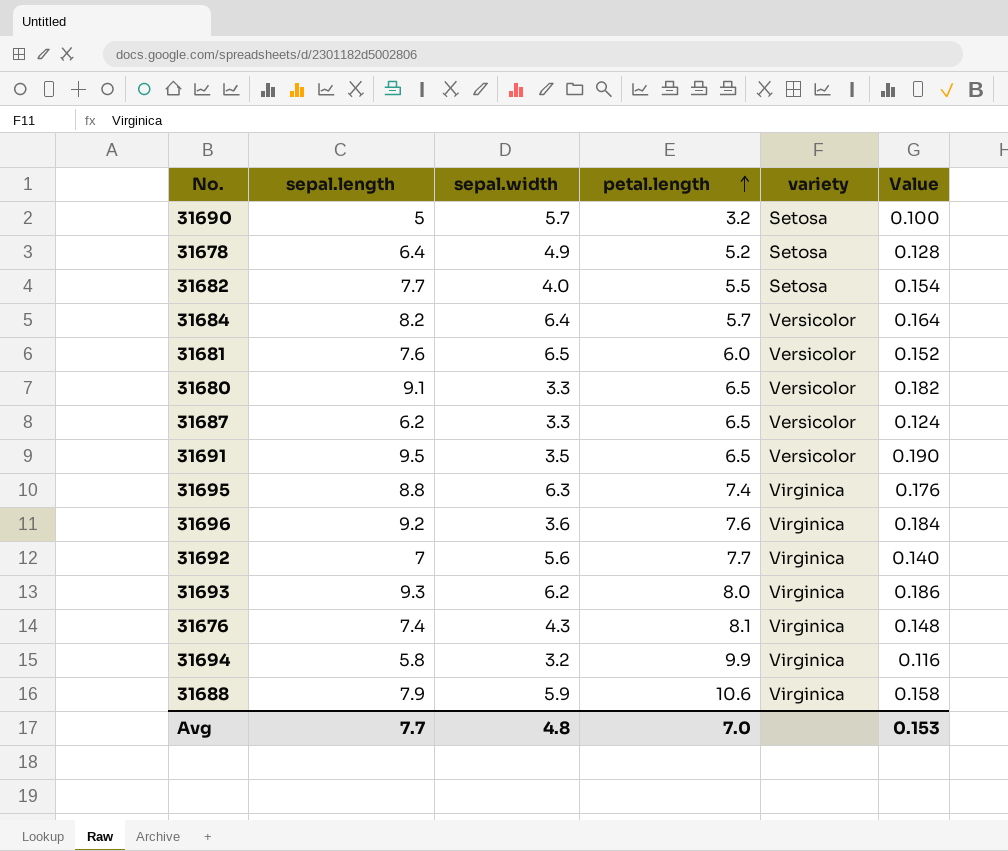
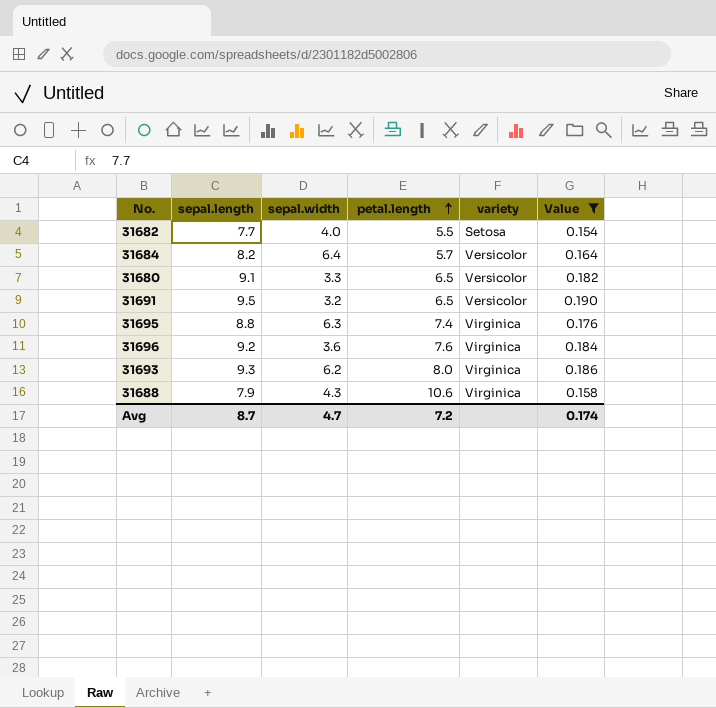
filter: none -> Value >= 0.154
31691 | sepal.width: 3.5 -> 3.2
31688 | sepal.width: 5.9 -> 4.3
Avg | sepal.length: 7.7 -> 8.7
Avg | sepal.width: 4.8 -> 4.7
Avg | petal.length: 7.0 -> 7.2
Avg | Value: 0.153 -> 0.174

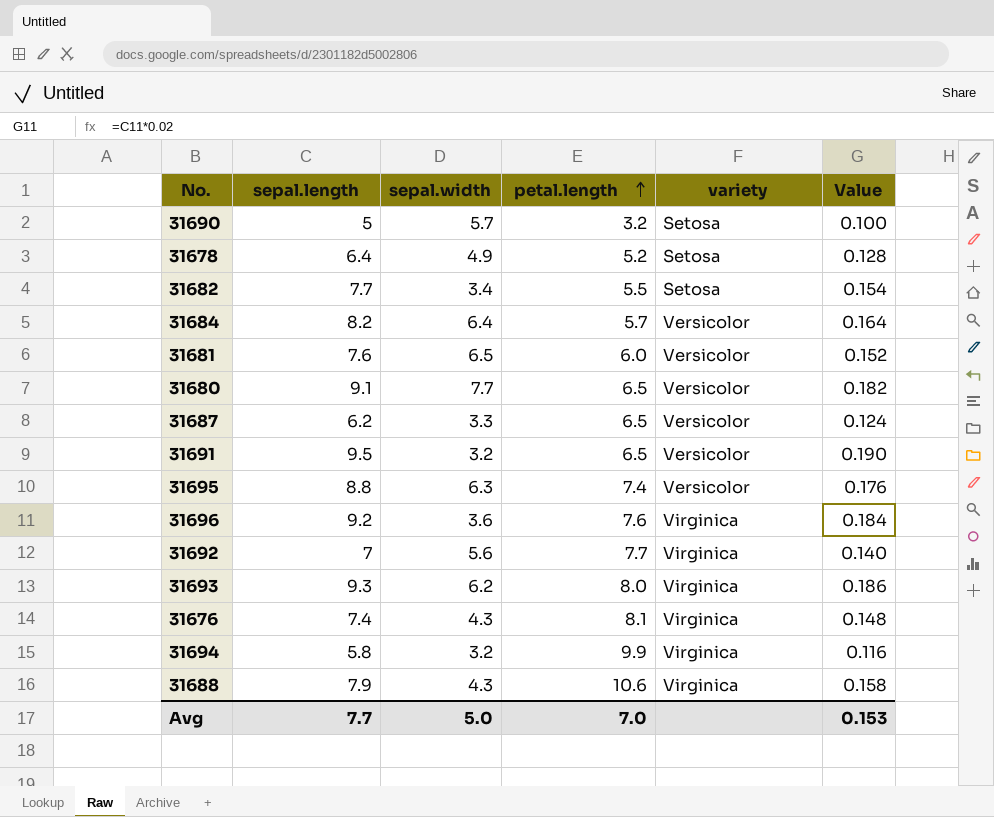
filter: Value >= 0.154 -> none
31682 | sepal.width: 4.0 -> 3.4
31680 | sepal.width: 3.3 -> 7.7
31695 | variety: Virginica -> Versicolor
Avg | sepal.length: 8.7 -> 7.7
Avg | sepal.width: 4.7 -> 5.0
Avg | petal.length: 7.2 -> 7.0
Avg | Value: 0.174 -> 0.153

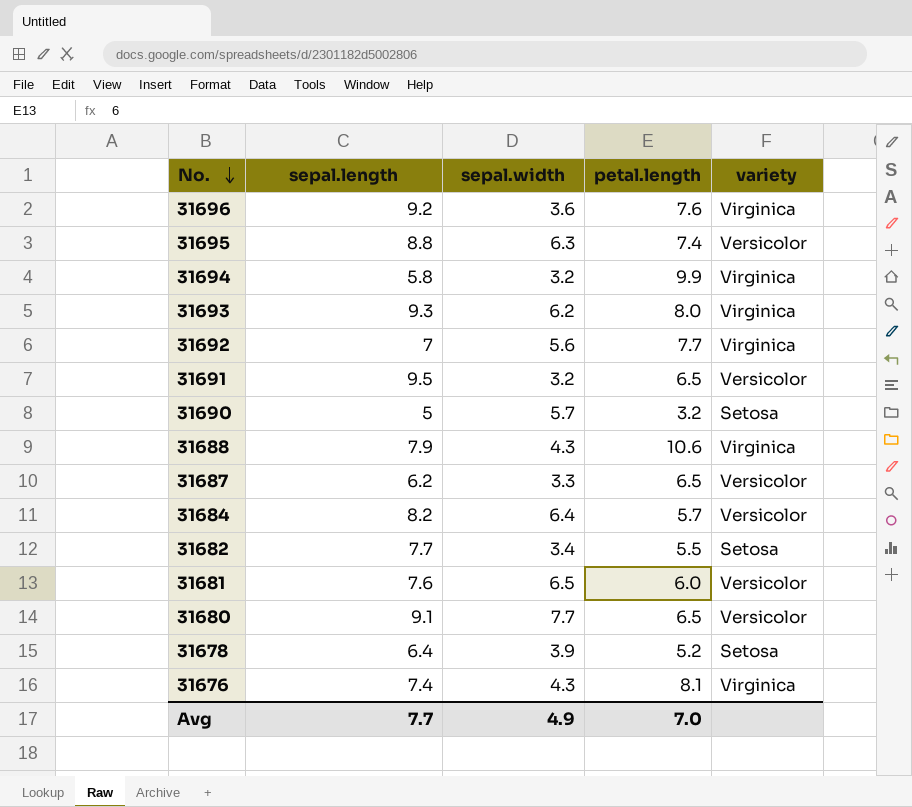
row order: petal.length ascending -> No. descending
column Value | formula: [sepal.length] * 0.02 -> none
31678 | sepal.width: 4.9 -> 3.9
Avg | sepal.width: 5.0 -> 4.9

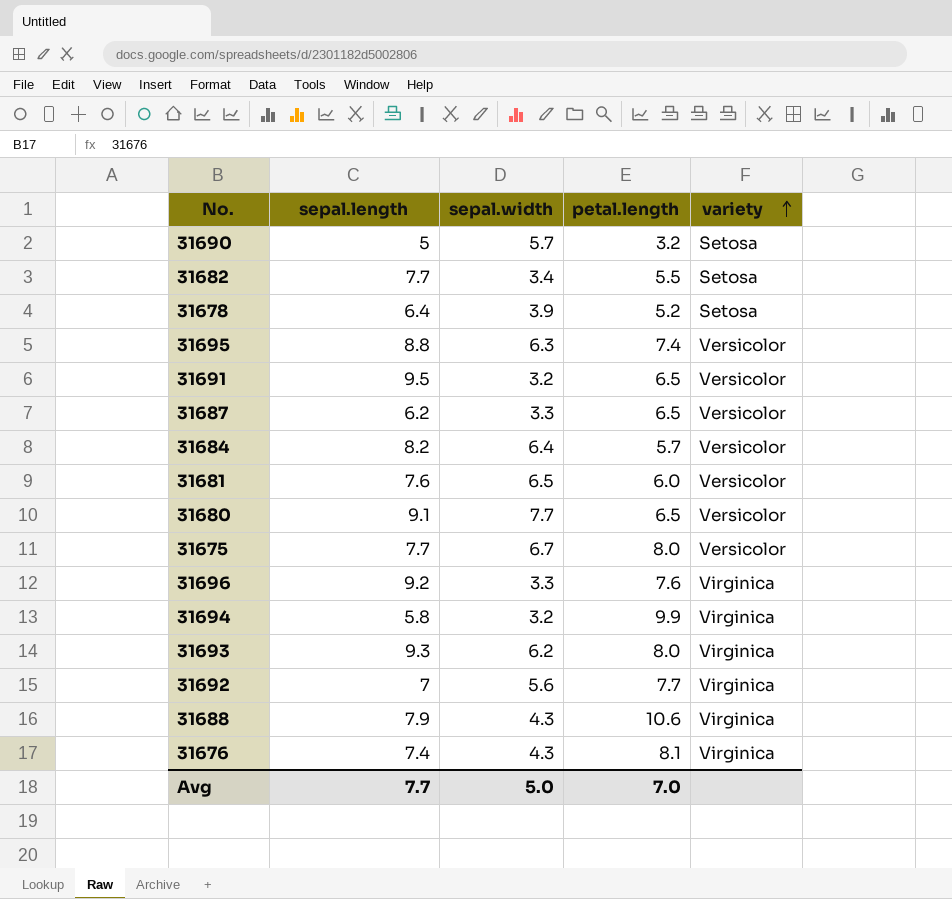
row order: No. descending -> variety ascending
row 31675: none -> 7.7 | 6.7 | 8.0 | Versicolor
31696 | sepal.width: 3.6 -> 3.3
Avg | sepal.width: 4.9 -> 5.0

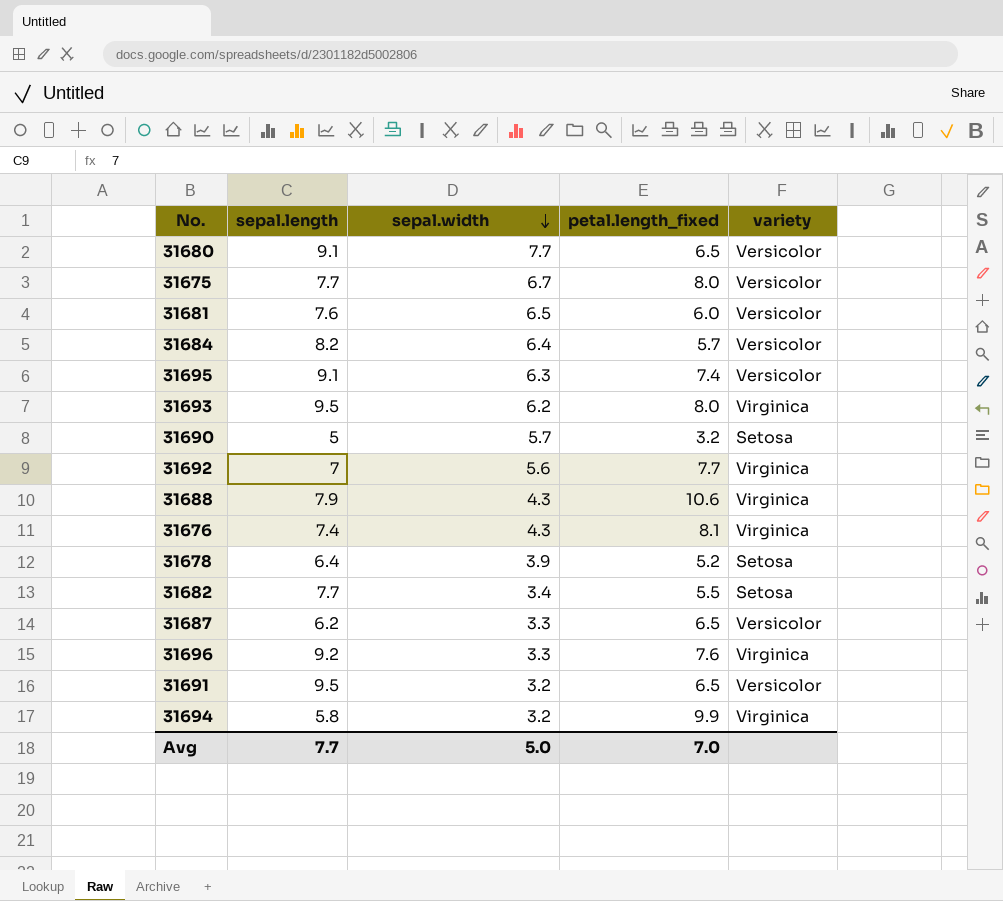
row order: variety ascending -> sepal.width descending
column name: petal.length -> petal.length_fixed
31695 | sepal.length: 8.8 -> 9.1
31693 | sepal.length: 9.3 -> 9.5

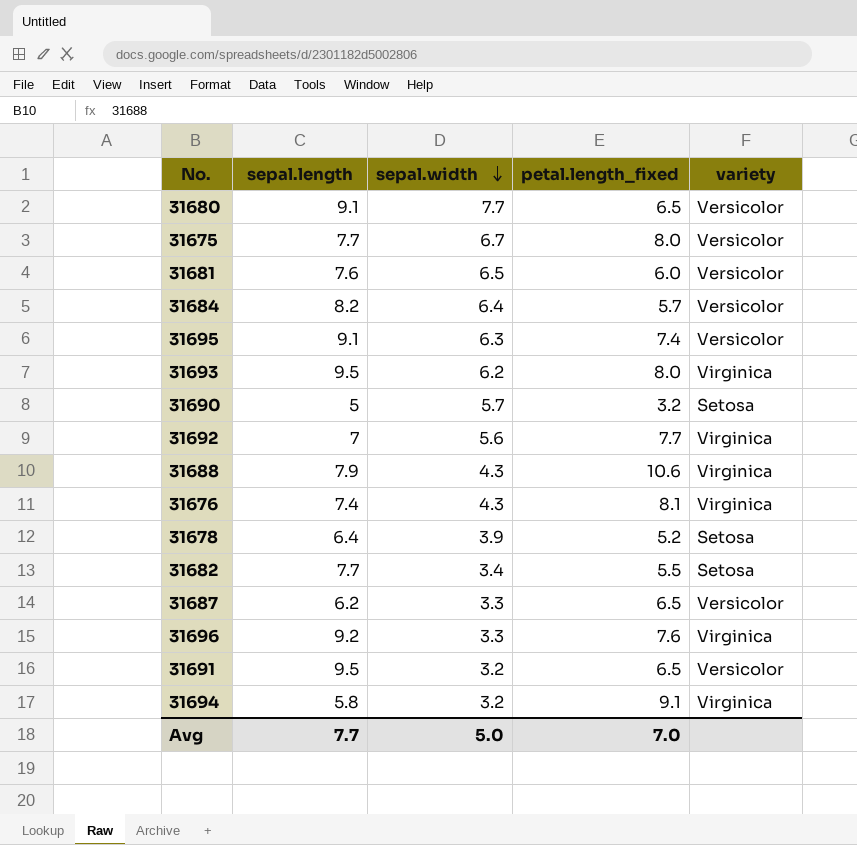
31694 | petal.length_fixed: 9.9 -> 9.1

